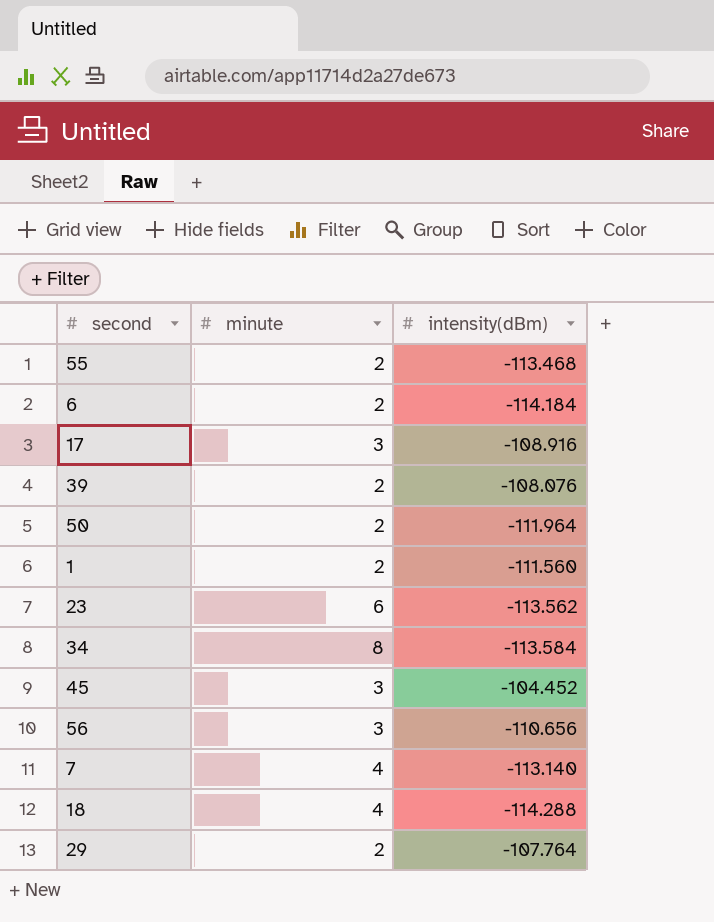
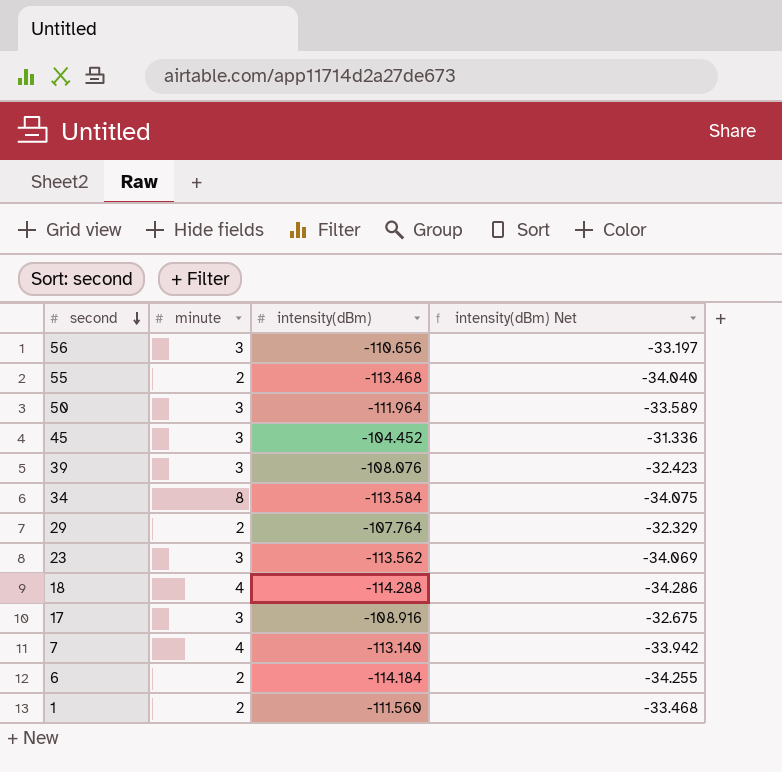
row order: none -> second descending
column intensity(dBm) Net | formula: none -> [intensity(dBm)] * 0.3
50 | minute: 2 -> 3
39 | minute: 2 -> 3
23 | minute: 6 -> 3

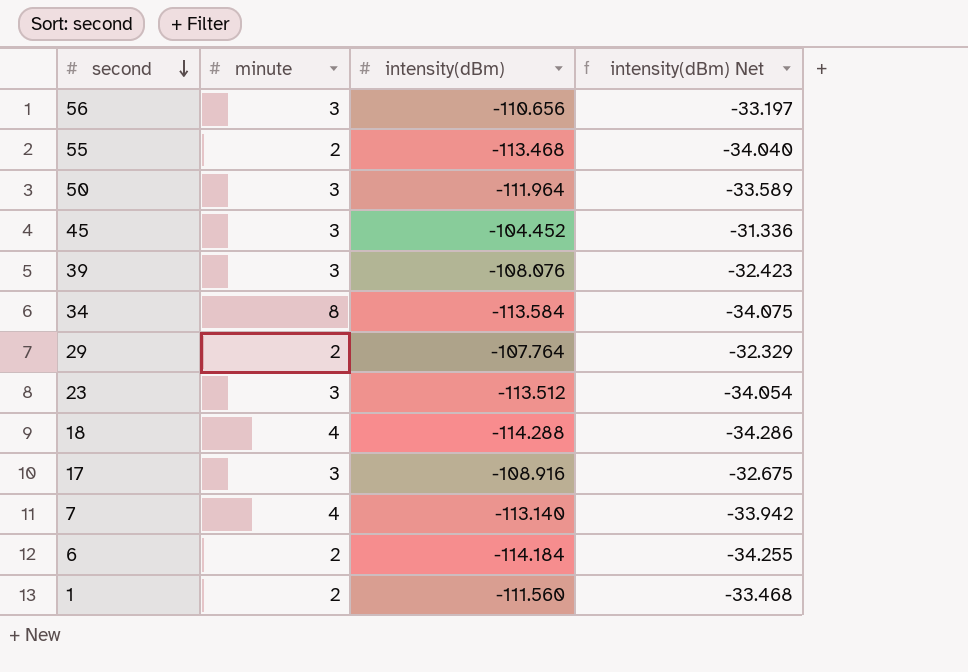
23 | intensity(dBm): -113.562 -> -113.512
23 | intensity(dBm) Net: -34.069 -> -34.054

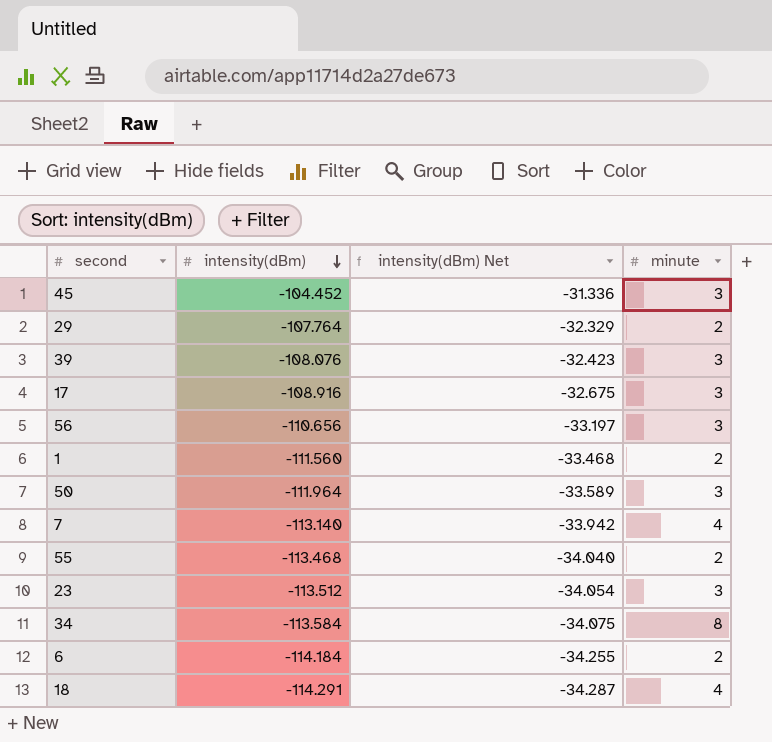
row order: second descending -> intensity(dBm) descending
column minute | position: 2 -> 4
18 | intensity(dBm): -114.288 -> -114.291
18 | intensity(dBm) Net: -34.286 -> -34.287

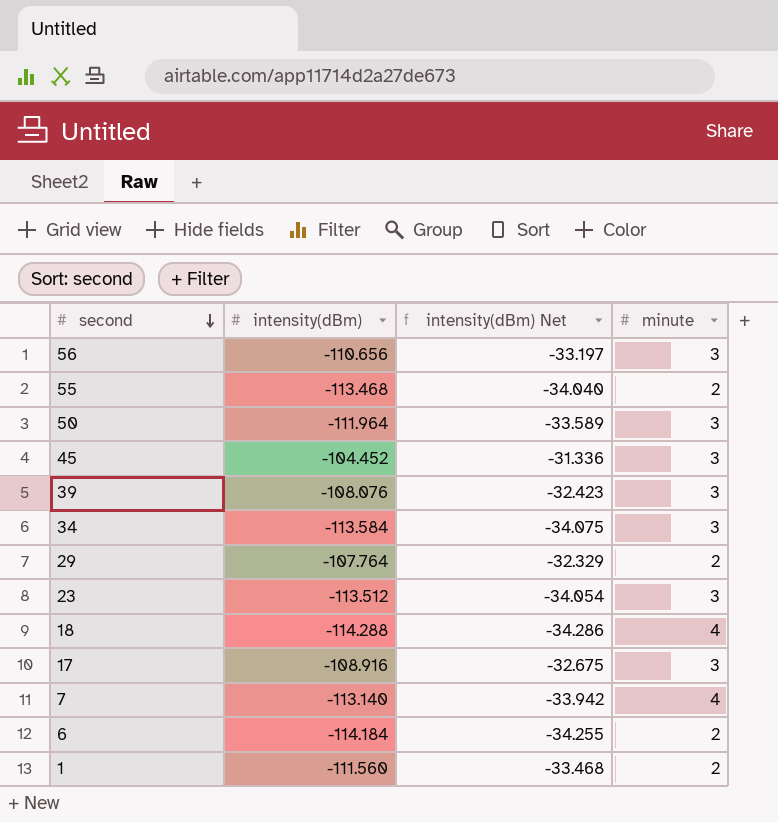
row order: intensity(dBm) descending -> second descending
34 | minute: 8 -> 3
18 | intensity(dBm): -114.291 -> -114.288
18 | intensity(dBm) Net: -34.287 -> -34.286

